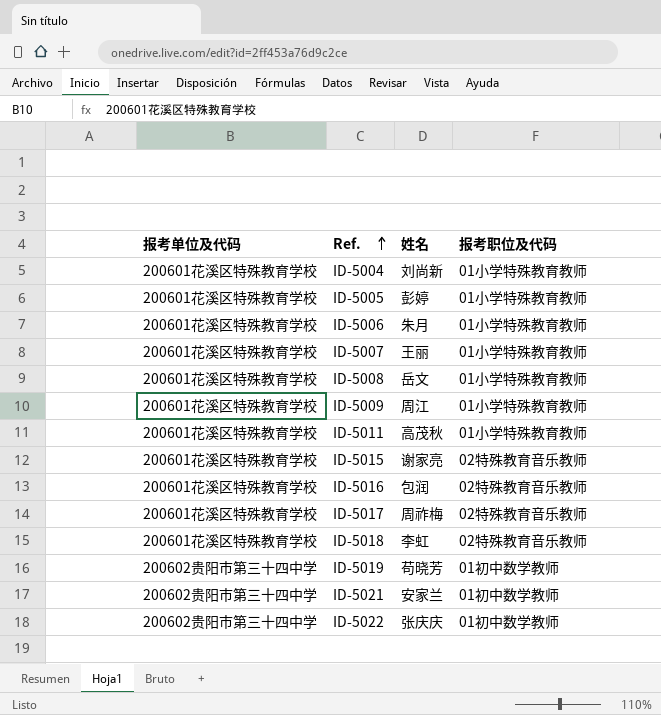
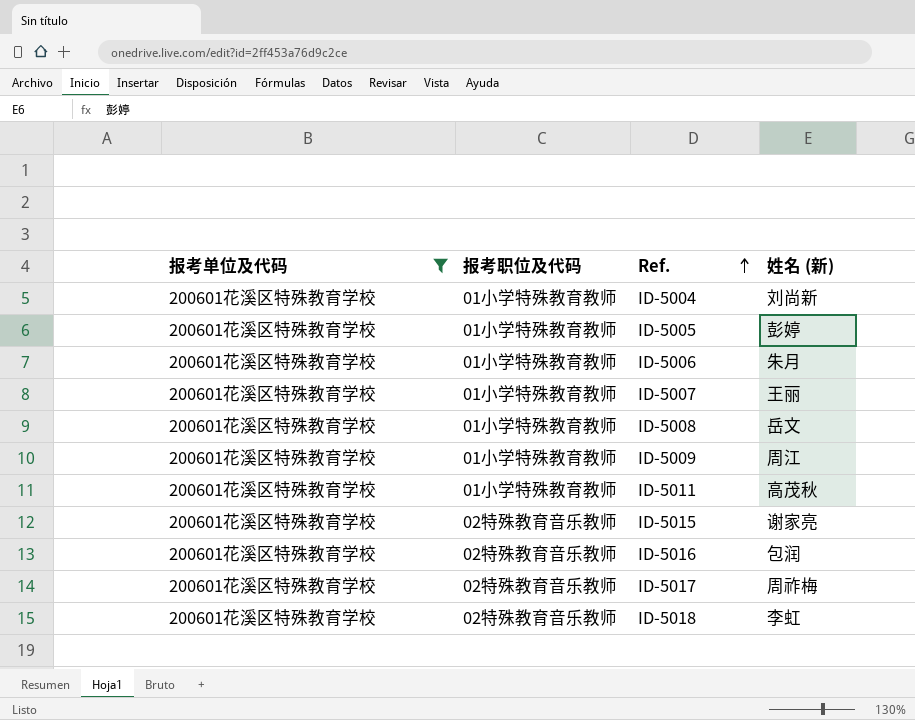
filter: none -> 报考单位及代码 = 200601花溪区特殊教育学校
column 报考职位及代码 | position: 4 -> 2
column name: 姓名 -> 姓名 (新)

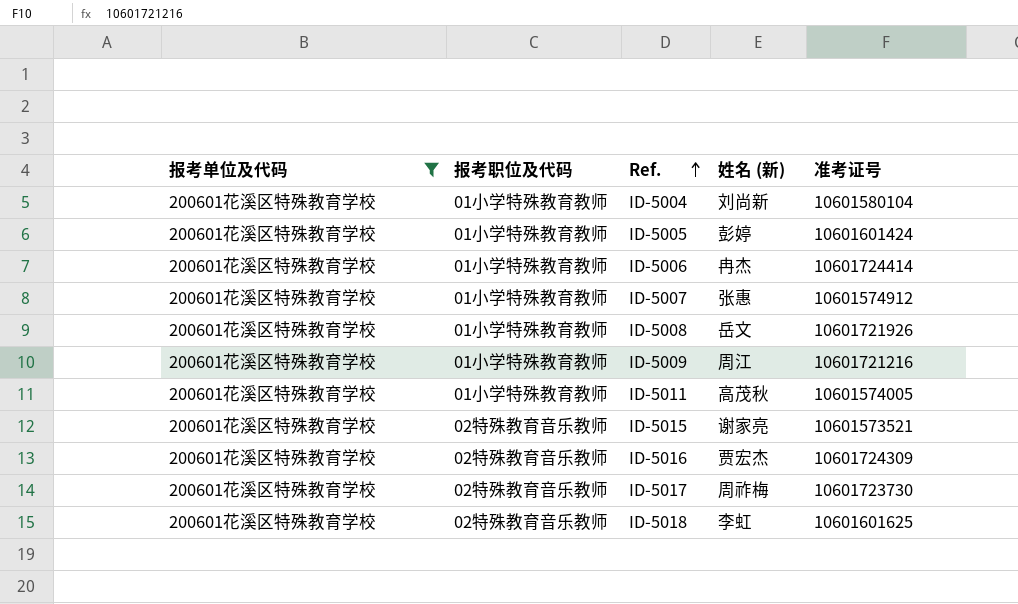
column 准考证号 | position: none -> 5
ID-5006 | 姓名 (新): 朱月 -> 冉杰
ID-5007 | 姓名 (新): 王丽 -> 张惠
ID-5016 | 姓名 (新): 包润 -> 贾宏杰

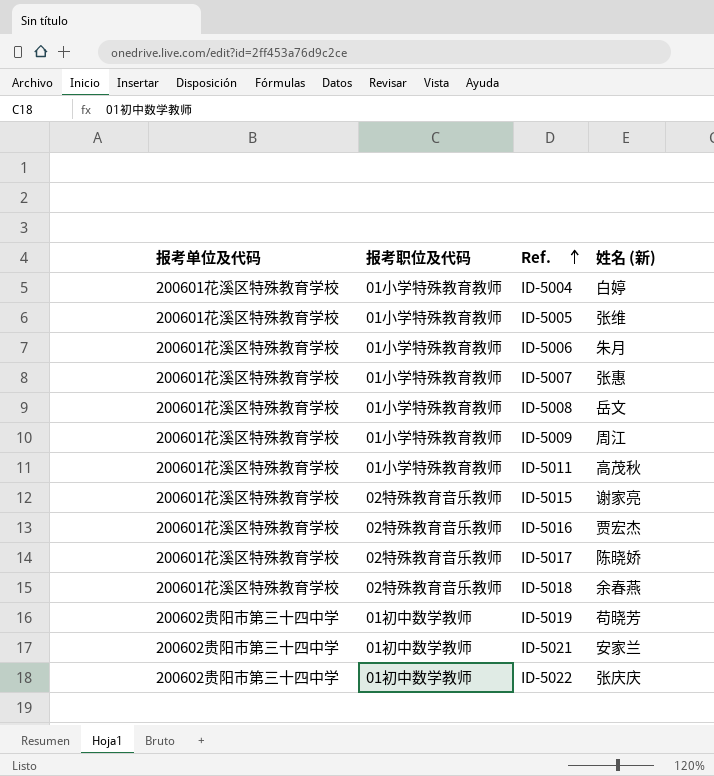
filter: 报考单位及代码 = 200601花溪区特殊教育学校 -> none
column 准考证号 | position: 5 -> none
ID-5004 | 姓名 (新): 刘尚新 -> 白婷
ID-5005 | 姓名 (新): 彭婷 -> 张维
ID-5006 | 姓名 (新): 冉杰 -> 朱月
ID-5017 | 姓名 (新): 周祚梅 -> 陈晓娇
ID-5018 | 姓名 (新): 李虹 -> 余春燕

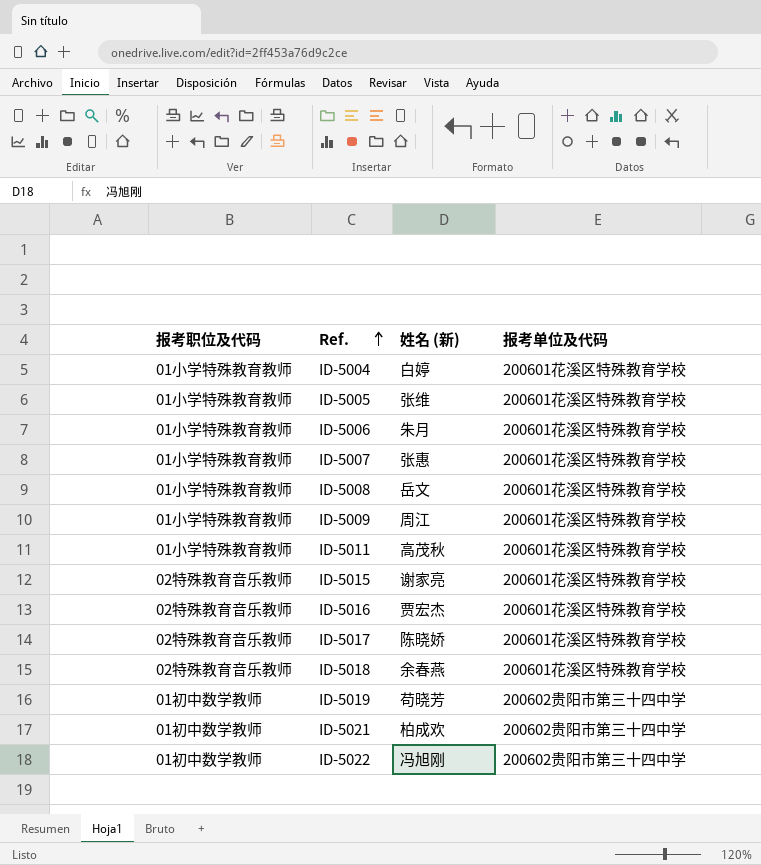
column 报考单位及代码 | position: 1 -> 4
ID-5021 | 姓名 (新): 安家兰 -> 柏成欢
ID-5022 | 姓名 (新): 张庆庆 -> 冯旭刚

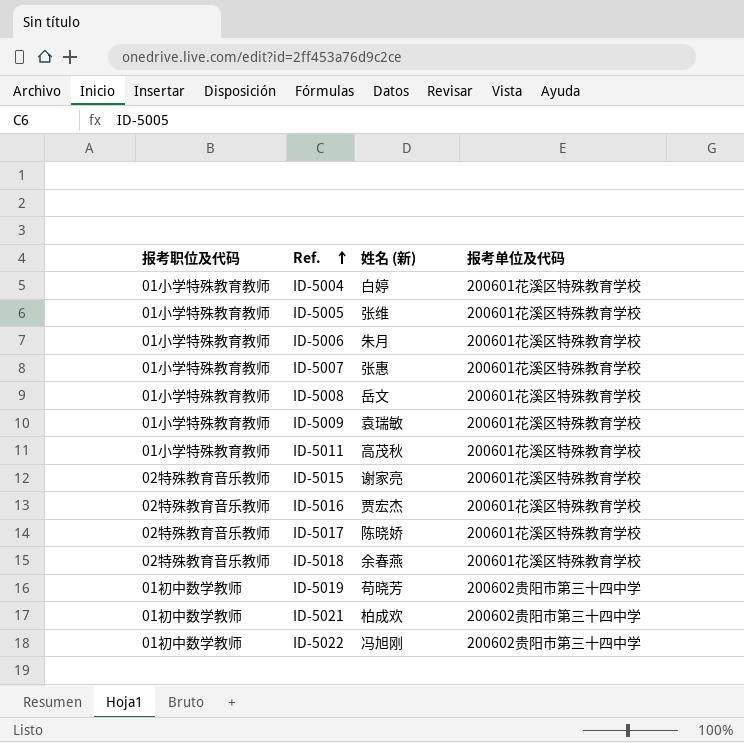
ID-5009 | 姓名 (新): 周江 -> 袁瑞敏

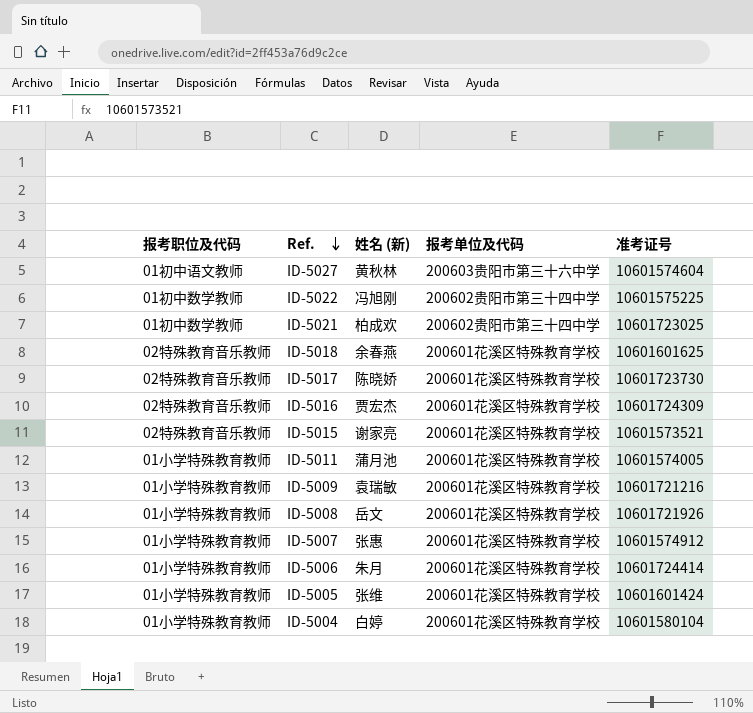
row order: Ref. ascending -> Ref. descending
column 准考证号 | position: none -> 5
row ID-5019: 01初中数学教师 | 苟晓芳 | 200602贵阳市第三十四中学 -> none
row ID-5027: none -> 01初中语文教师 | 黄秋林 | 200603贵阳市第三十六中学 | 10601574604
ID-5011 | 姓名 (新): 高茂秋 -> 蒲月池

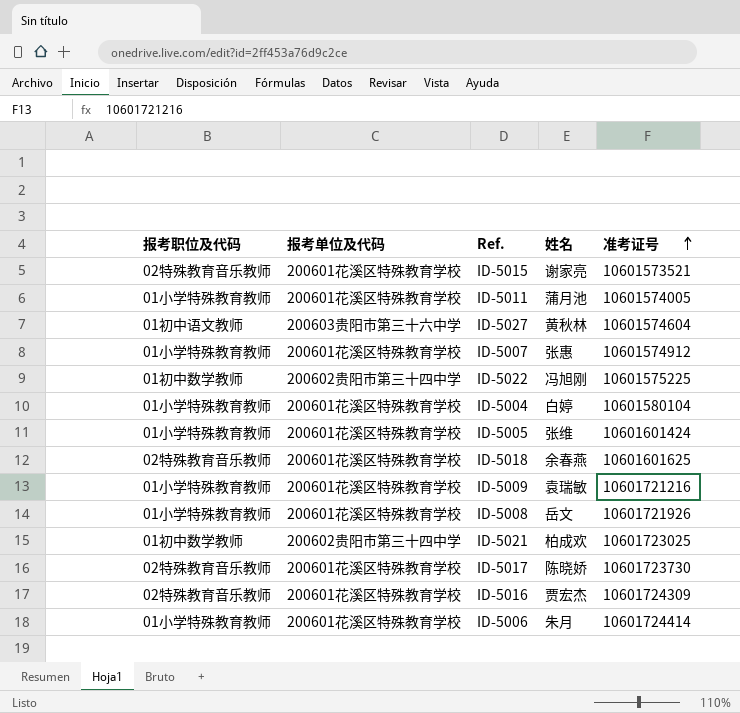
row order: Ref. descending -> 准考证号 ascending
column 报考单位及代码 | position: 4 -> 2
column name: 姓名 (新) -> 姓名

